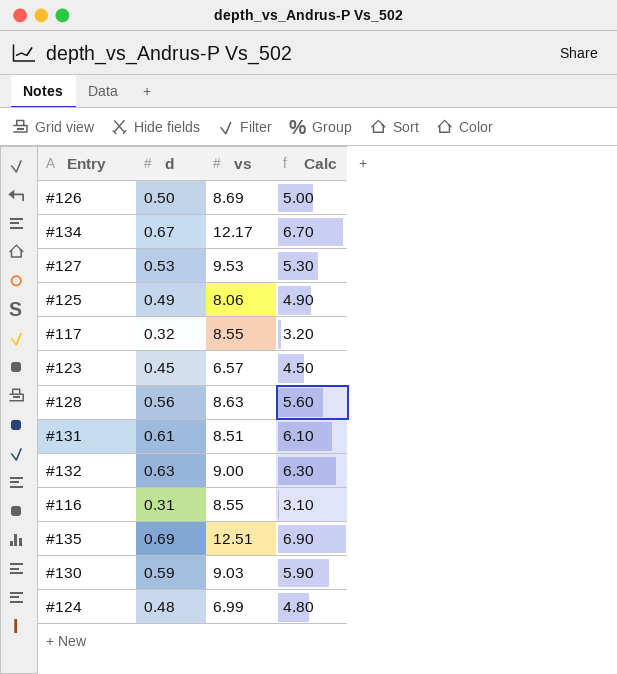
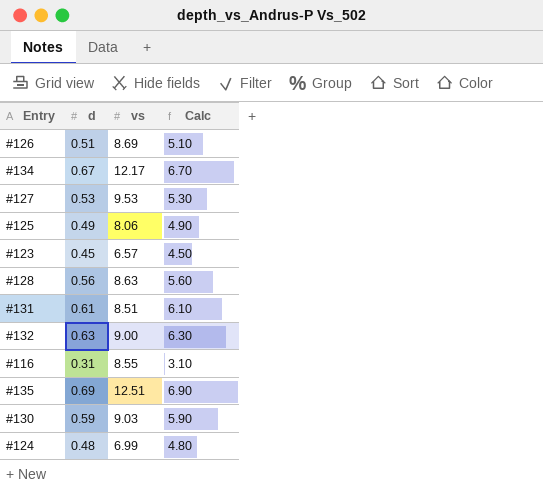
row #117: 0.32 | 8.55 | 3.20 -> none
#126 | d: 0.50 -> 0.51
#126 | Calc: 5.00 -> 5.10

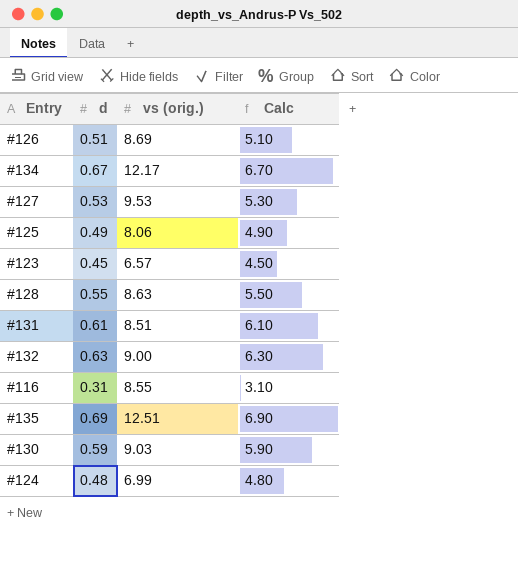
column name: vs -> vs (orig.)
#128 | d: 0.56 -> 0.55
#128 | Calc: 5.60 -> 5.50

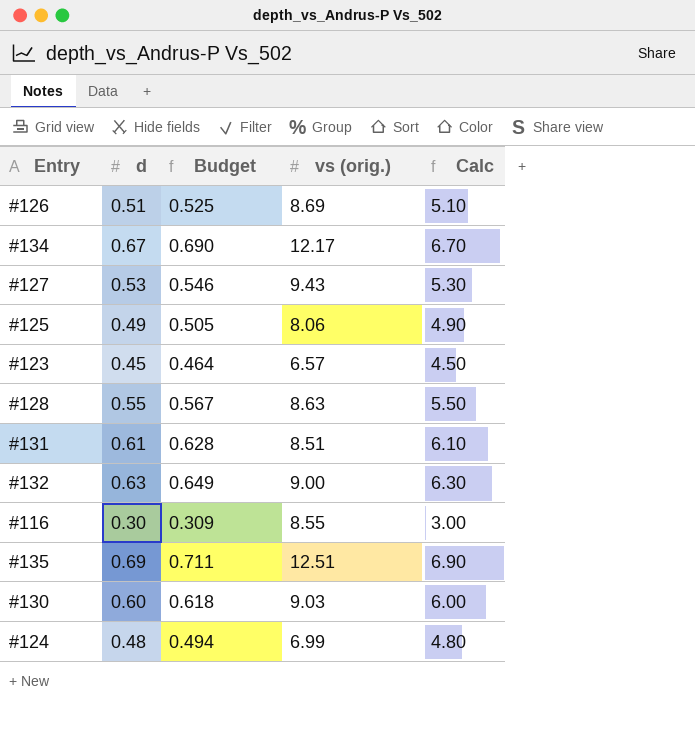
column Budget | formula: none -> [d] * 1.03
#127 | vs (orig.): 9.53 -> 9.43
#116 | d: 0.31 -> 0.30
#116 | Calc: 3.10 -> 3.00
#130 | d: 0.59 -> 0.60
#130 | Calc: 5.90 -> 6.00

